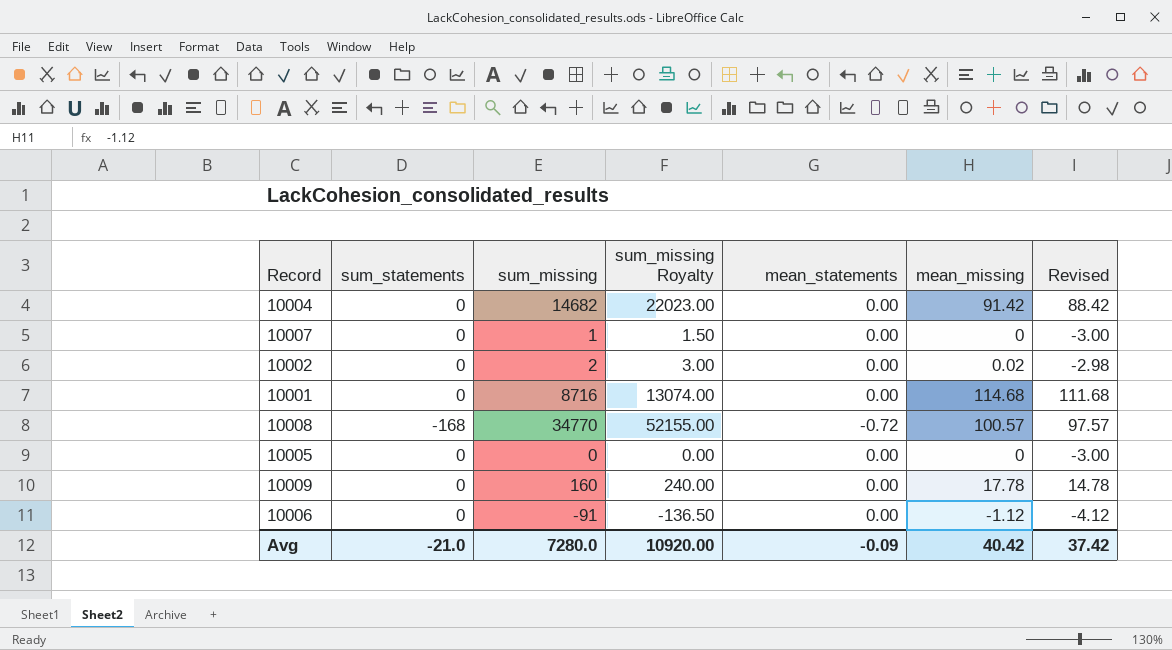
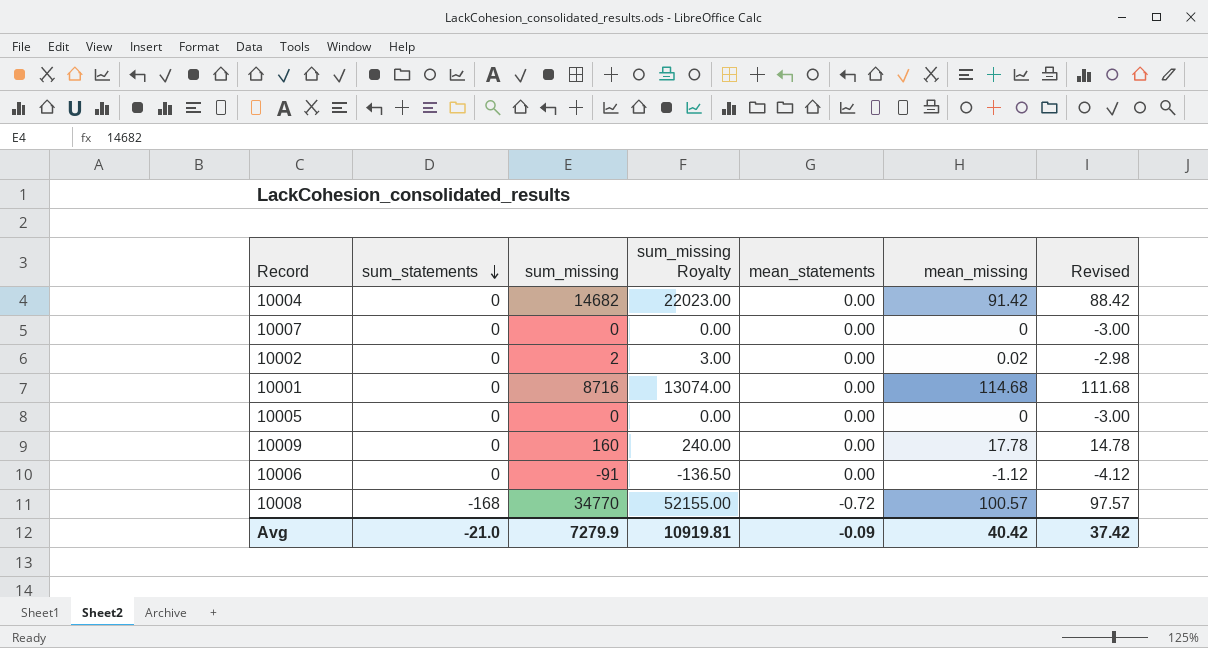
row order: none -> sum_statements descending
10007 | sum_missing: 1 -> 0
10007 | sum_missing Royalty: 1.50 -> 0.00
Avg | sum_missing: 7280.0 -> 7279.9
Avg | sum_missing Royalty: 10920.00 -> 10919.81

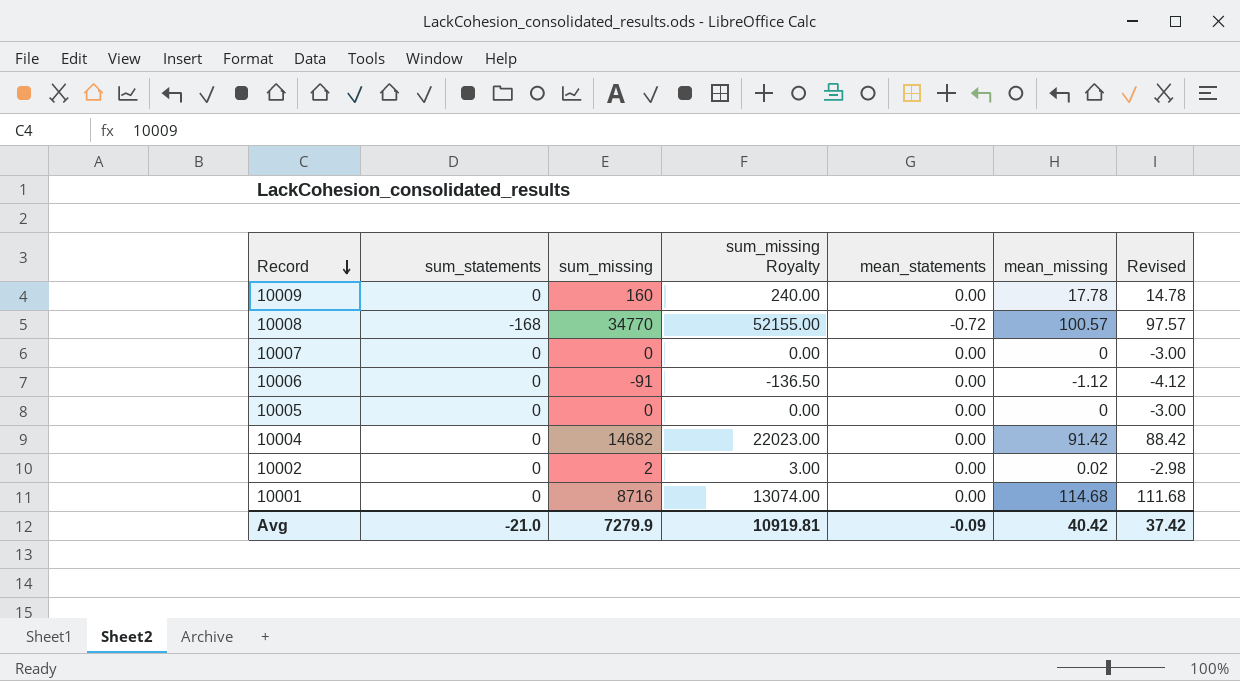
row order: sum_statements descending -> Record descending

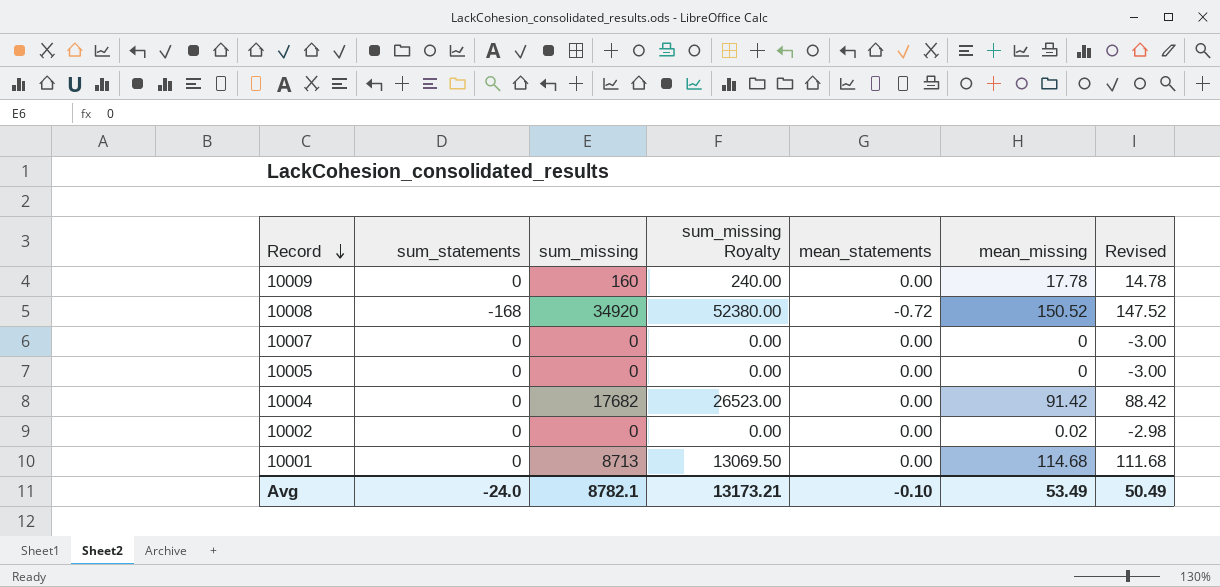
row 10006: 0 | -91 | -136.50 | 0.00 | -1.12 | -4.12 -> none
10008 | sum_missing: 34770 -> 34920
10008 | sum_missing Royalty: 52155.00 -> 52380.00
10008 | mean_missing: 100.57 -> 150.52
10008 | Revised: 97.57 -> 147.52
10004 | sum_missing: 14682 -> 17682
10004 | sum_missing Royalty: 22023.00 -> 26523.00
10002 | sum_missing: 2 -> 0
10002 | sum_missing Royalty: 3.00 -> 0.00
10001 | sum_missing: 8716 -> 8713
10001 | sum_missing Royalty: 13074.00 -> 13069.50
Avg | sum_statements: -21.0 -> -24.0
Avg | sum_missing: 7279.9 -> 8782.1
Avg | sum_missing Royalty: 10919.81 -> 13173.21
Avg | mean_statements: -0.09 -> -0.10
Avg | mean_missing: 40.42 -> 53.49
Avg | Revised: 37.42 -> 50.49

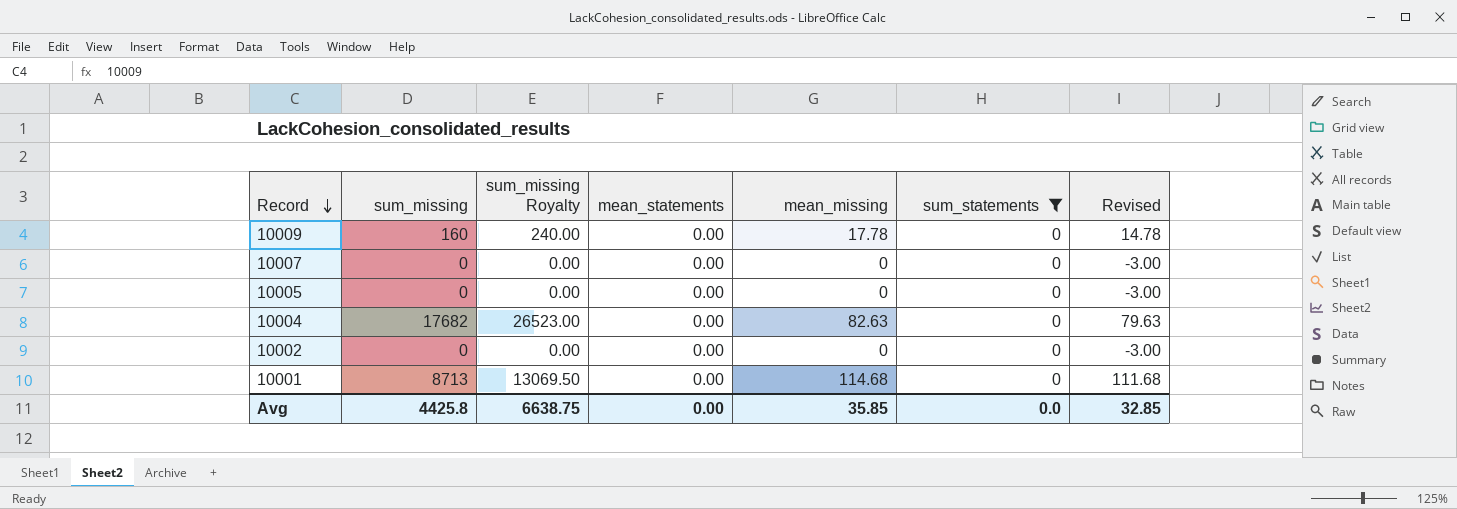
filter: none -> sum_statements = 0
column sum_statements | position: 2 -> 6
10004 | mean_missing: 91.42 -> 82.63
10004 | Revised: 88.42 -> 79.63
10002 | mean_missing: 0.02 -> 0
10002 | Revised: -2.98 -> -3.00
Avg | sum_missing: 8782.1 -> 4425.8
Avg | sum_missing Royalty: 13173.21 -> 6638.75
Avg | mean_statements: -0.10 -> 0.00
Avg | mean_missing: 53.49 -> 35.85
Avg | sum_statements: -24.0 -> 0.0
Avg | Revised: 50.49 -> 32.85

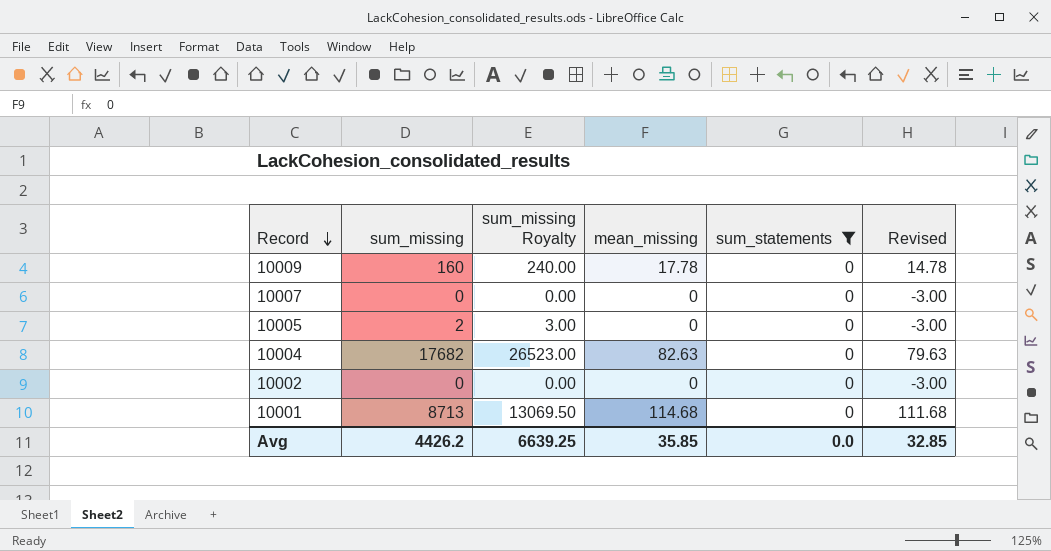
column mean_statements | position: 4 -> none
10005 | sum_missing: 0 -> 2
10005 | sum_missing Royalty: 0.00 -> 3.00
Avg | sum_missing: 4425.8 -> 4426.2
Avg | sum_missing Royalty: 6638.75 -> 6639.25

